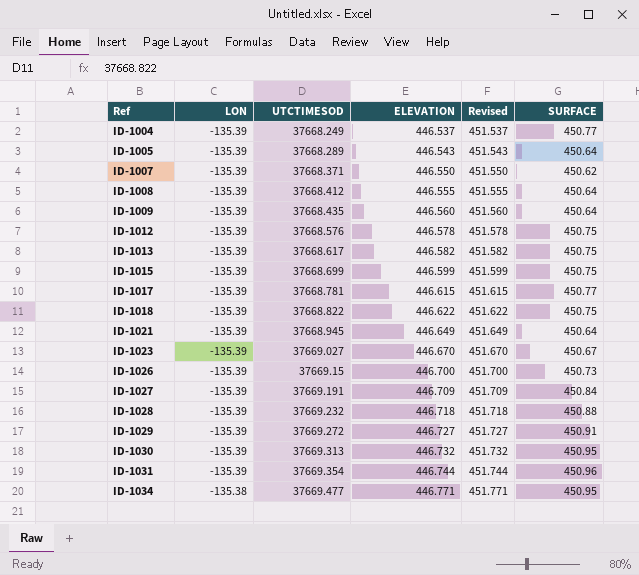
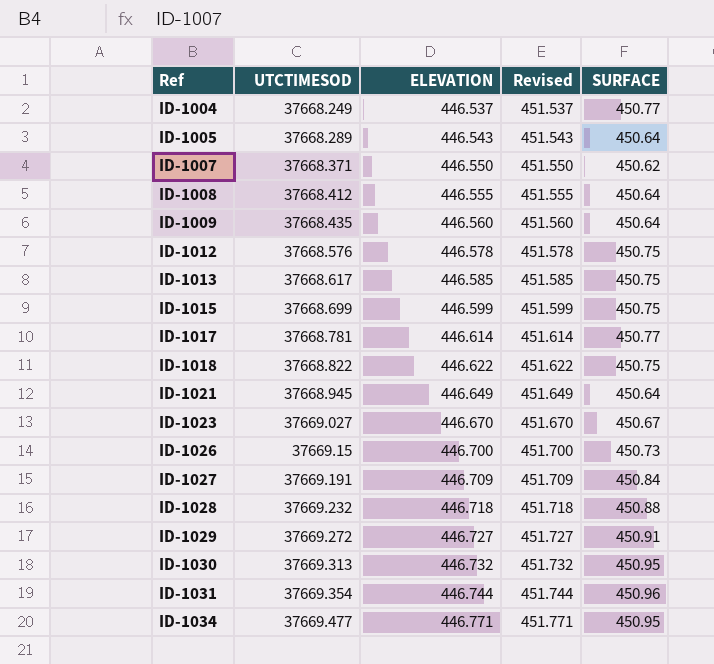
column LON | position: 2 -> none
ID-1013 | ELEVATION: 446.582 -> 446.585
ID-1013 | Revised: 451.582 -> 451.585
ID-1017 | ELEVATION: 446.615 -> 446.614
ID-1017 | Revised: 451.615 -> 451.614

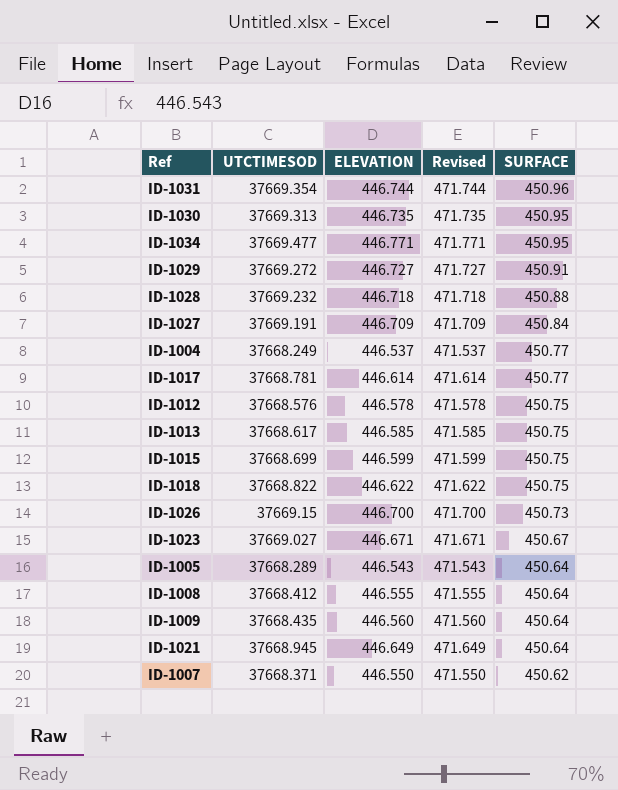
row order: Ref ascending -> SURFACE descending
column Revised | formula: [ELEVATION] + 5 -> [ELEVATION] + 25
ID-1030 | ELEVATION: 446.732 -> 446.735
ID-1023 | ELEVATION: 446.670 -> 446.671

